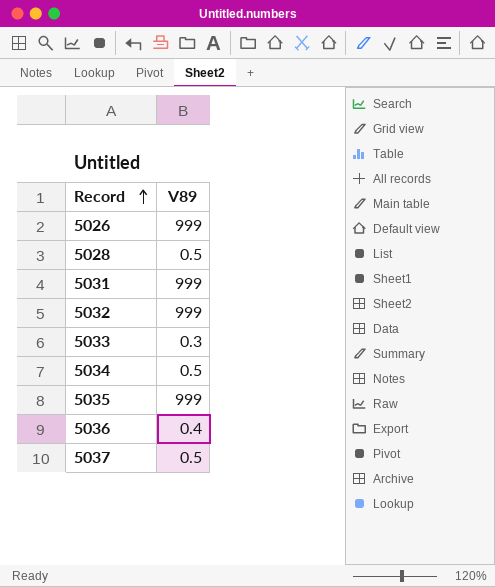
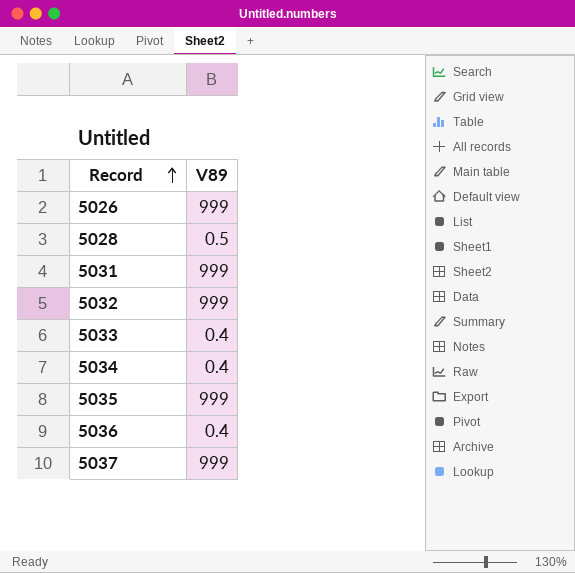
5033 | V89: 0.3 -> 0.4
5034 | V89: 0.5 -> 0.4
5037 | V89: 0.5 -> 999

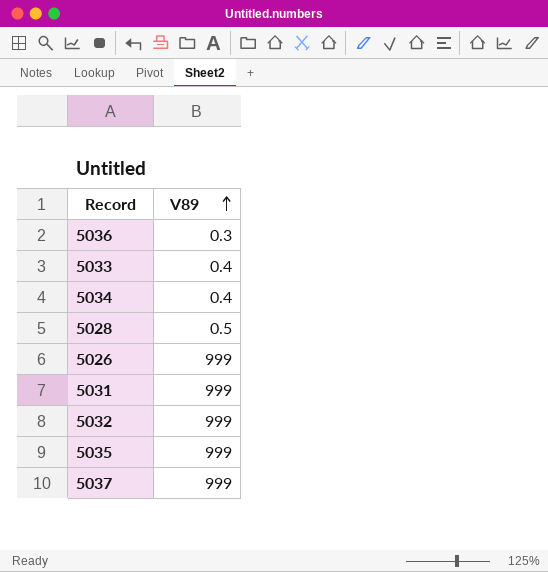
row order: Record ascending -> V89 ascending
5036 | V89: 0.4 -> 0.3

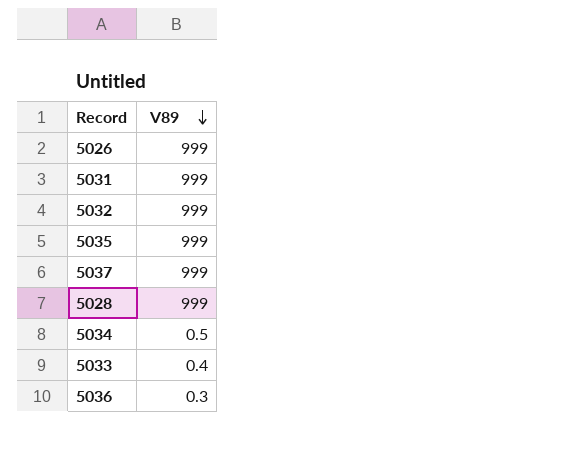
row order: V89 ascending -> V89 descending
5028 | V89: 0.5 -> 999
5034 | V89: 0.4 -> 0.5

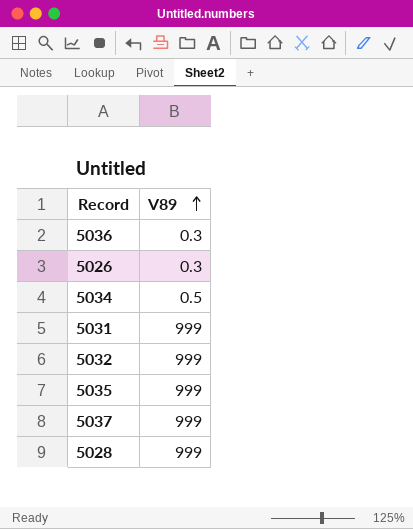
row order: V89 descending -> V89 ascending
row 5033: 0.4 -> none
5026 | V89: 999 -> 0.3

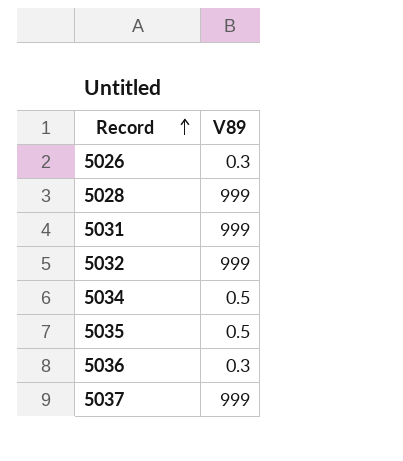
row order: V89 ascending -> Record ascending
5035 | V89: 999 -> 0.5

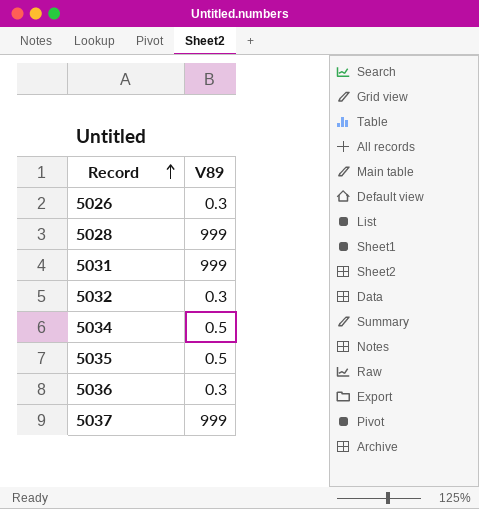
5032 | V89: 999 -> 0.3

